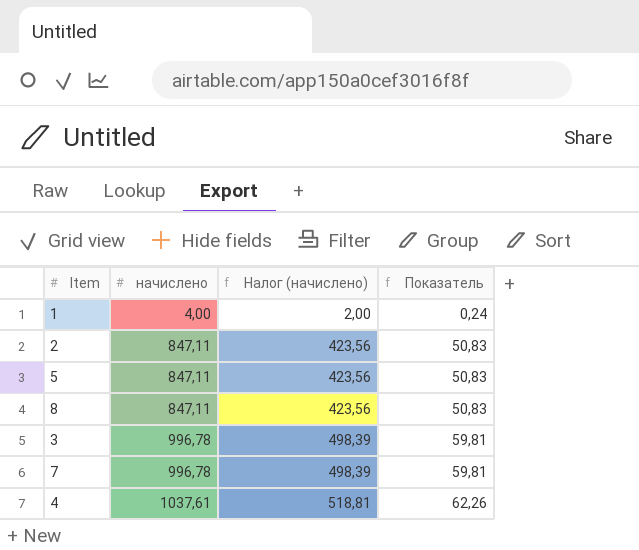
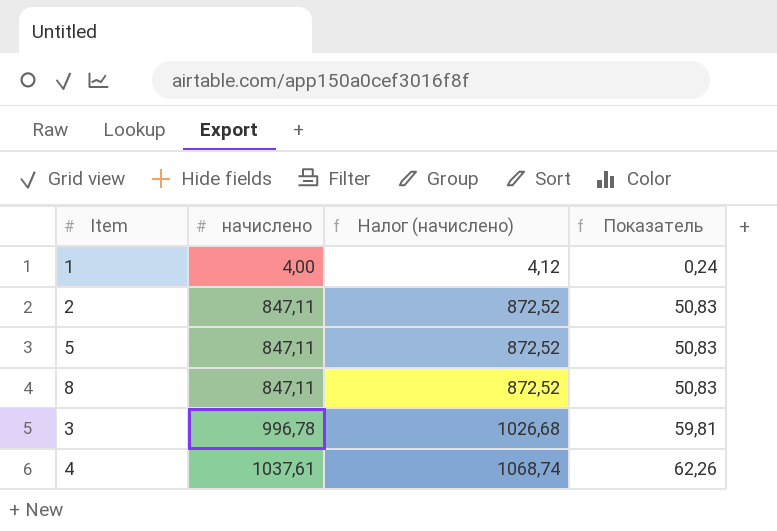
column Налог (начислено) | formula: [начислено] * 0,5 -> [начислено] * 1,03
row 7: 996,78 | 498,39 | 59,81 -> none

